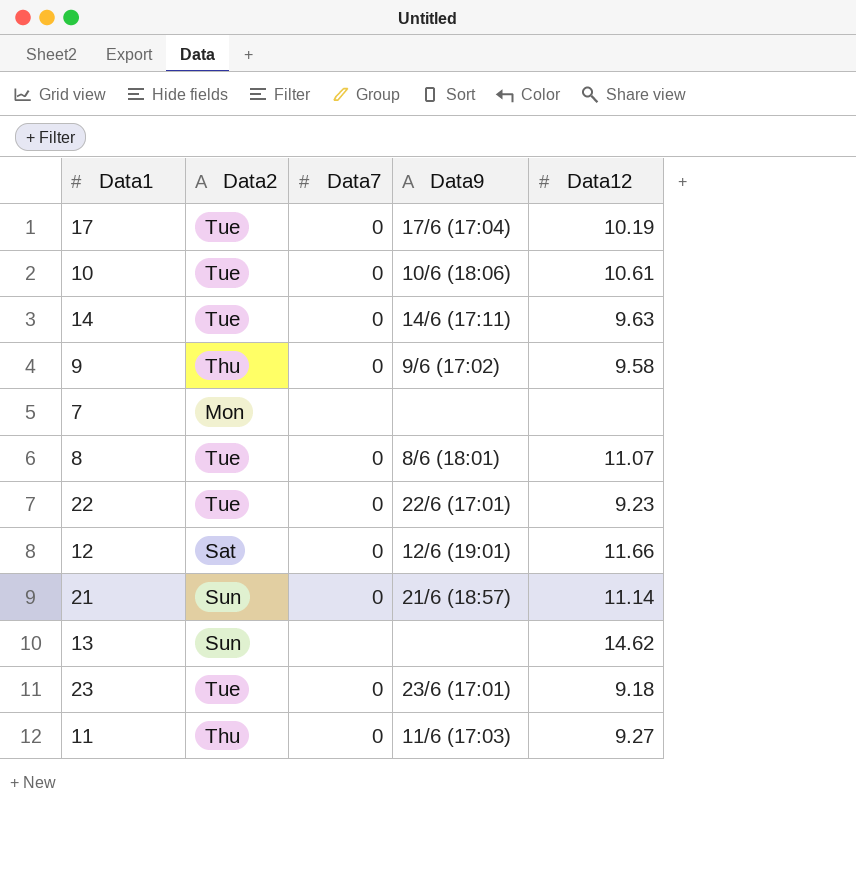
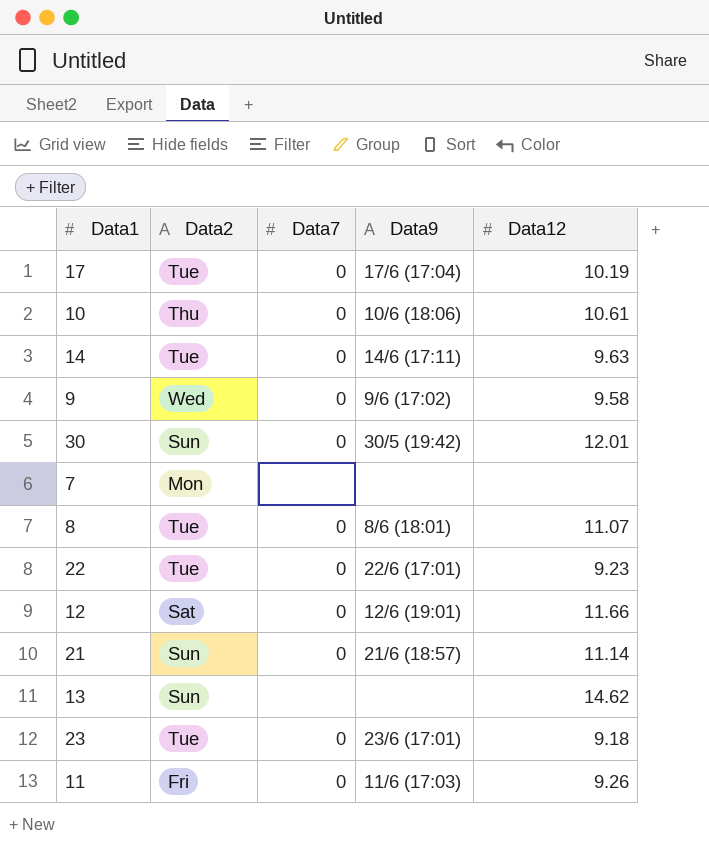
10 | Data2: Tue -> Thu
9 | Data2: Thu -> Wed
row 30: none -> Sun | 0 | 30/5 (19:42) | 12.01
11 | Data2: Thu -> Fri
11 | Data12: 9.27 -> 9.26

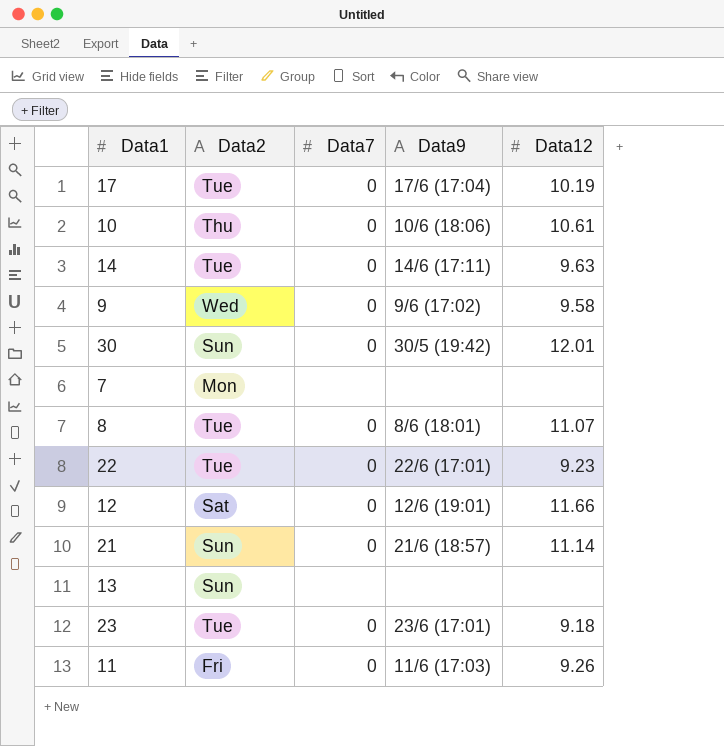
13 | Data12: 14.62 -> none

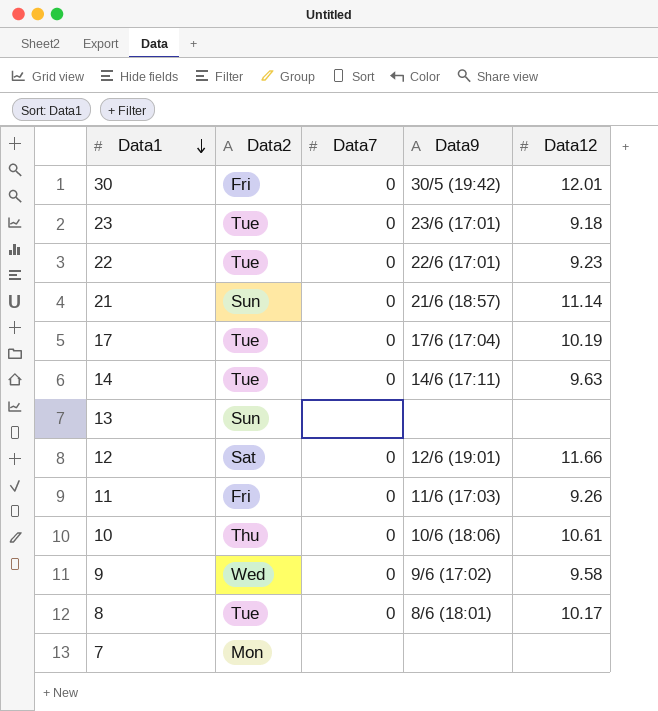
row order: none -> Data1 descending
30 | Data2: Sun -> Fri
8 | Data12: 11.07 -> 10.17

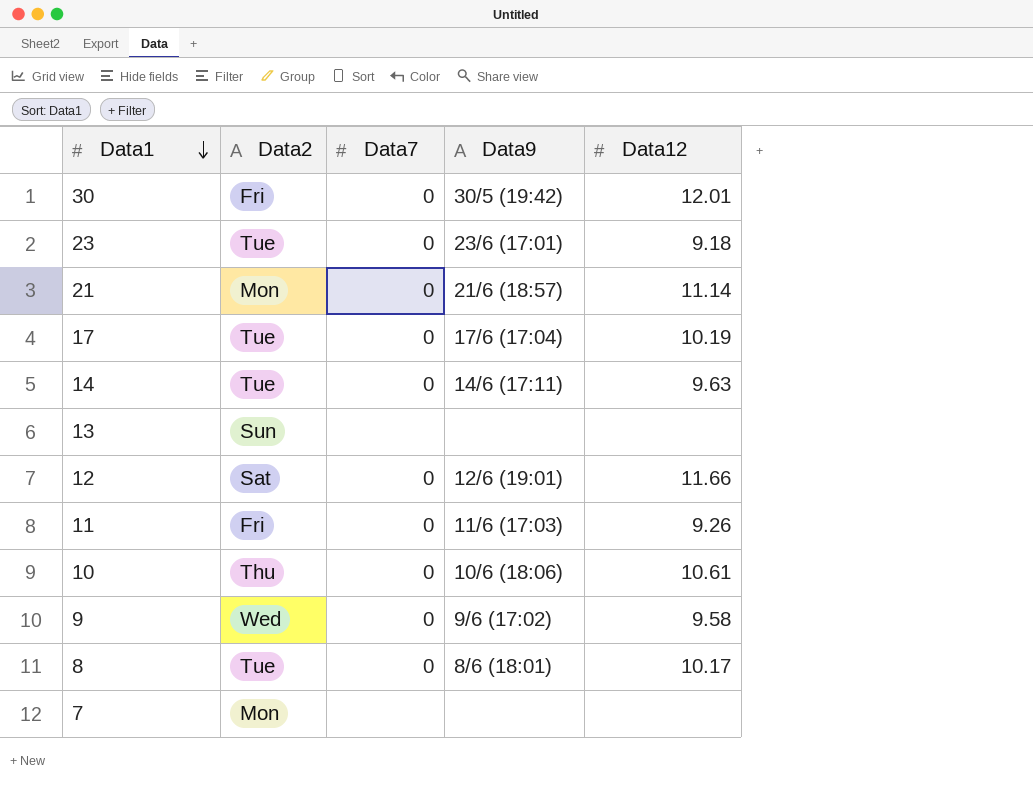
row 22: Tue | 0 | 22/6 (17:01) | 9.23 -> none
21 | Data2: Sun -> Mon

